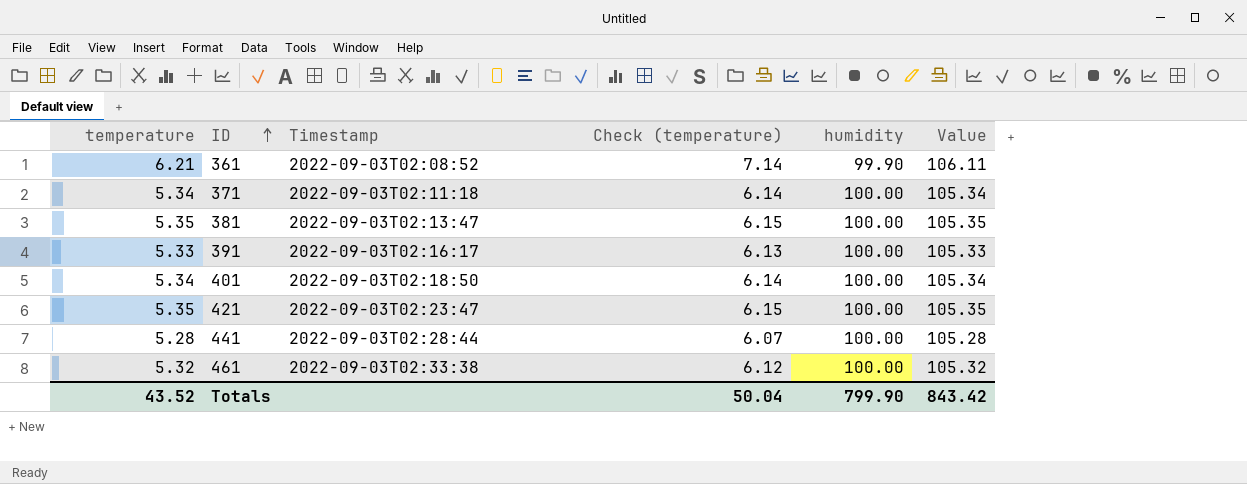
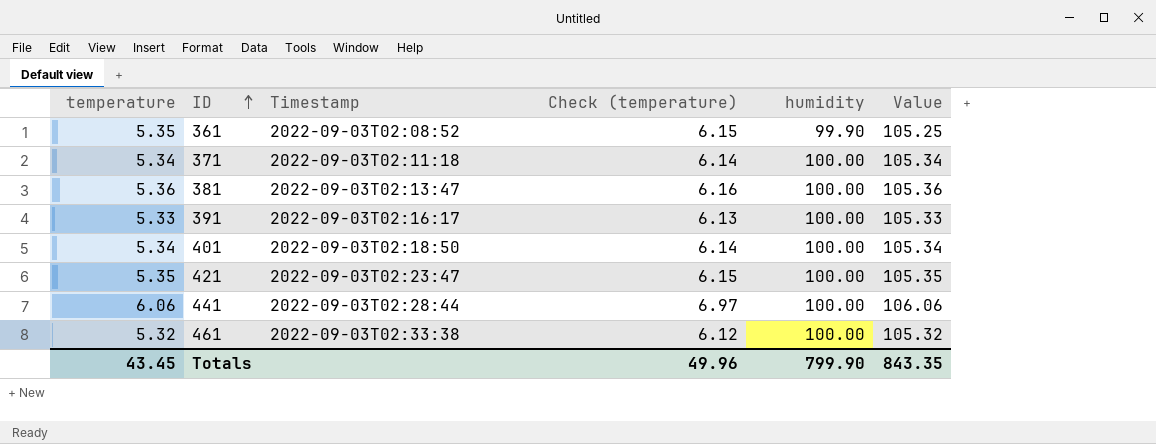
361 | temperature: 6.21 -> 5.35
361 | Check (temperature): 7.14 -> 6.15
361 | Value: 106.11 -> 105.25
381 | temperature: 5.35 -> 5.36
381 | Check (temperature): 6.15 -> 6.16
381 | Value: 105.35 -> 105.36
441 | temperature: 5.28 -> 6.06
441 | Check (temperature): 6.07 -> 6.97
441 | Value: 105.28 -> 106.06
Totals | temperature: 43.52 -> 43.45
Totals | Check (temperature): 50.04 -> 49.96
Totals | Value: 843.42 -> 843.35

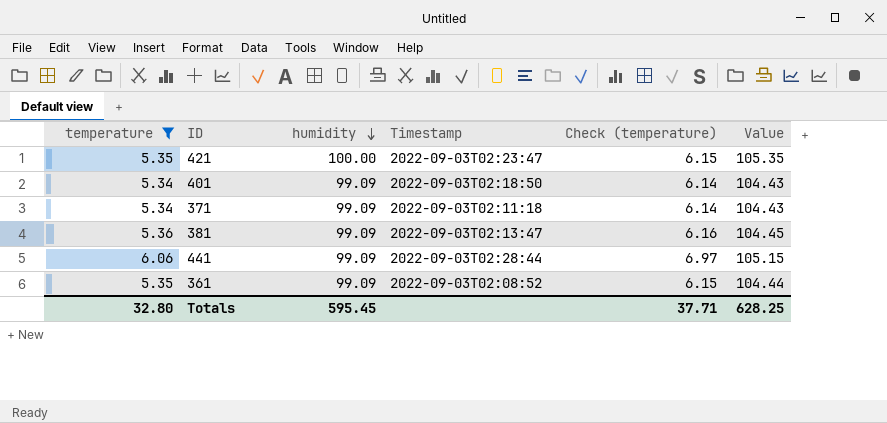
filter: none -> temperature >= 5.34
row order: ID ascending -> humidity descending
column humidity | position: 5 -> 3
401 | humidity: 100.00 -> 99.09
401 | Value: 105.34 -> 104.43
371 | humidity: 100.00 -> 99.09
371 | Value: 105.34 -> 104.43
381 | humidity: 100.00 -> 99.09
381 | Value: 105.36 -> 104.45
441 | humidity: 100.00 -> 99.09
441 | Value: 106.06 -> 105.15
361 | humidity: 99.90 -> 99.09
361 | Value: 105.25 -> 104.44
Totals | temperature: 43.45 -> 32.80
Totals | humidity: 799.90 -> 595.45
Totals | Check (temperature): 49.96 -> 37.71
Totals | Value: 843.35 -> 628.25

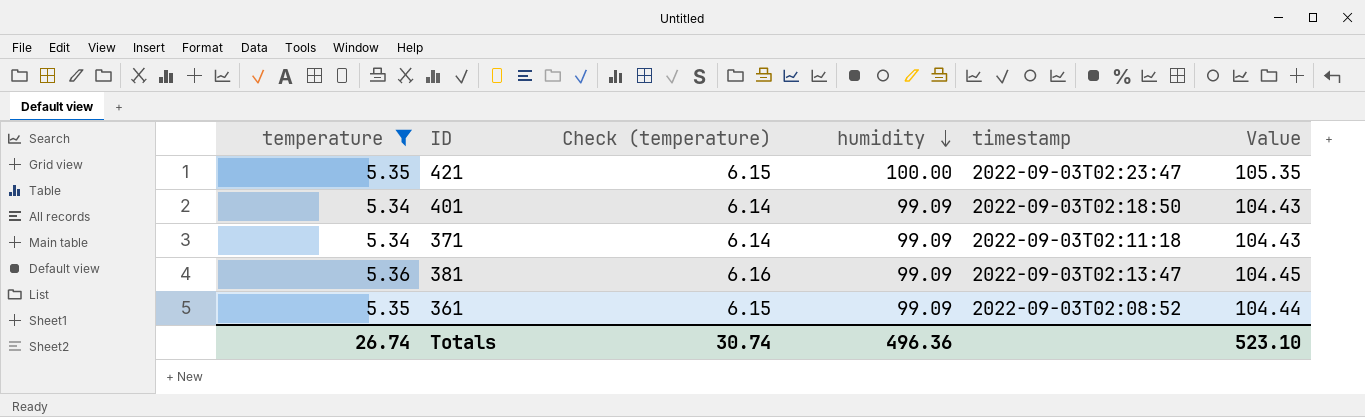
column Check (temperature) | position: 5 -> 3
column name: Timestamp -> timestamp
row 441: 6.06 | 99.09 | 2022-09-03T02:28:44 | 6.97 | 105.15 -> none
Totals | temperature: 32.80 -> 26.74
Totals | Check (temperature): 37.71 -> 30.74
Totals | humidity: 595.45 -> 496.36
Totals | Value: 628.25 -> 523.10

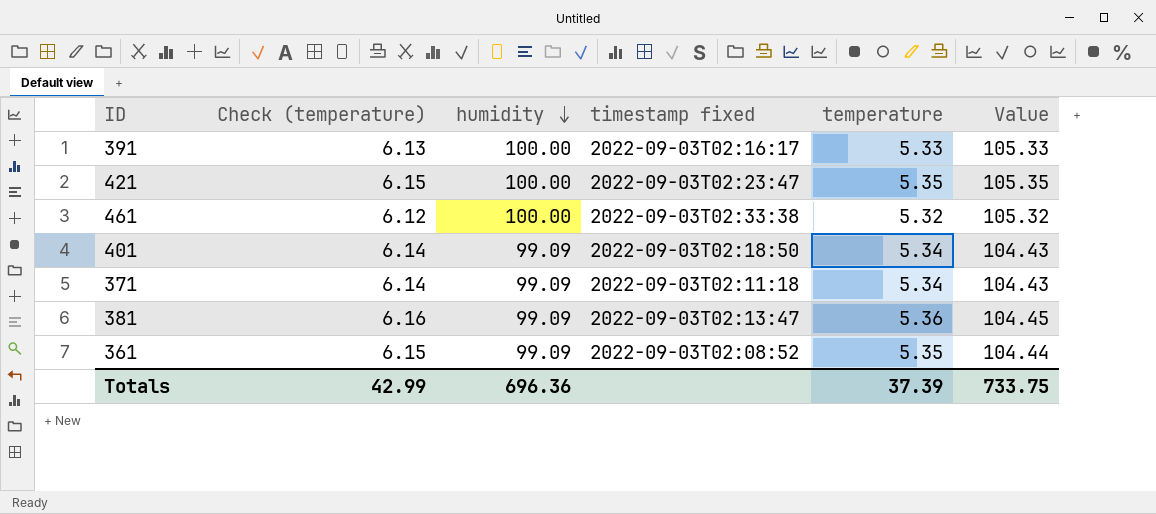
filter: temperature >= 5.34 -> none
column name: timestamp -> timestamp fixed
column temperature | position: 1 -> 5
Totals | Check (temperature): 30.74 -> 42.99
Totals | humidity: 496.36 -> 696.36
Totals | temperature: 26.74 -> 37.39
Totals | Value: 523.10 -> 733.75

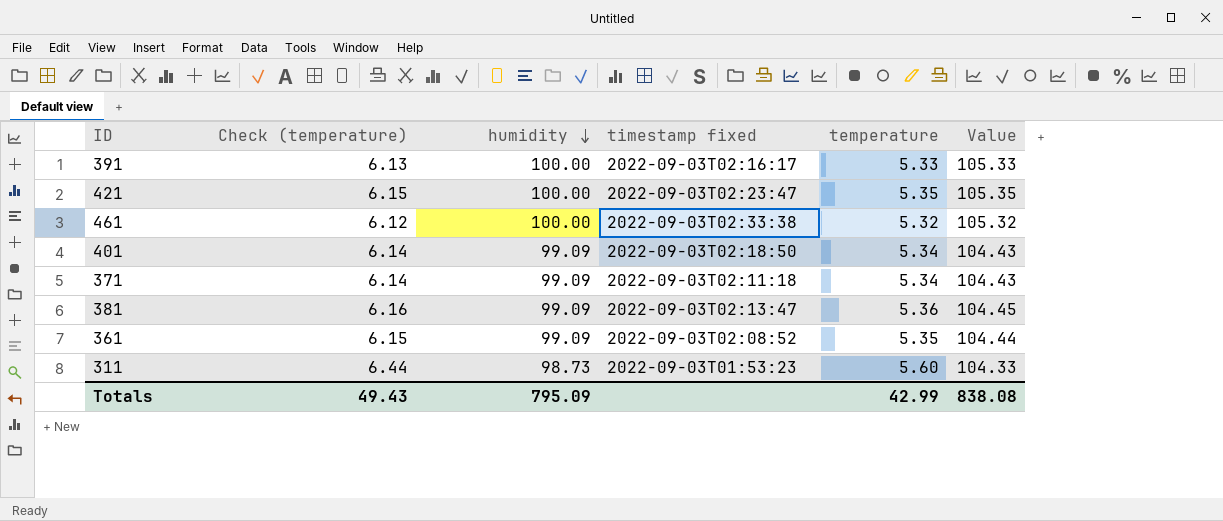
row 311: none -> 6.44 | 98.73 | 2022-09-03T01:53:23 | 5.60 | 104.33
Totals | Check (temperature): 42.99 -> 49.43
Totals | humidity: 696.36 -> 795.09
Totals | temperature: 37.39 -> 42.99
Totals | Value: 733.75 -> 838.08

